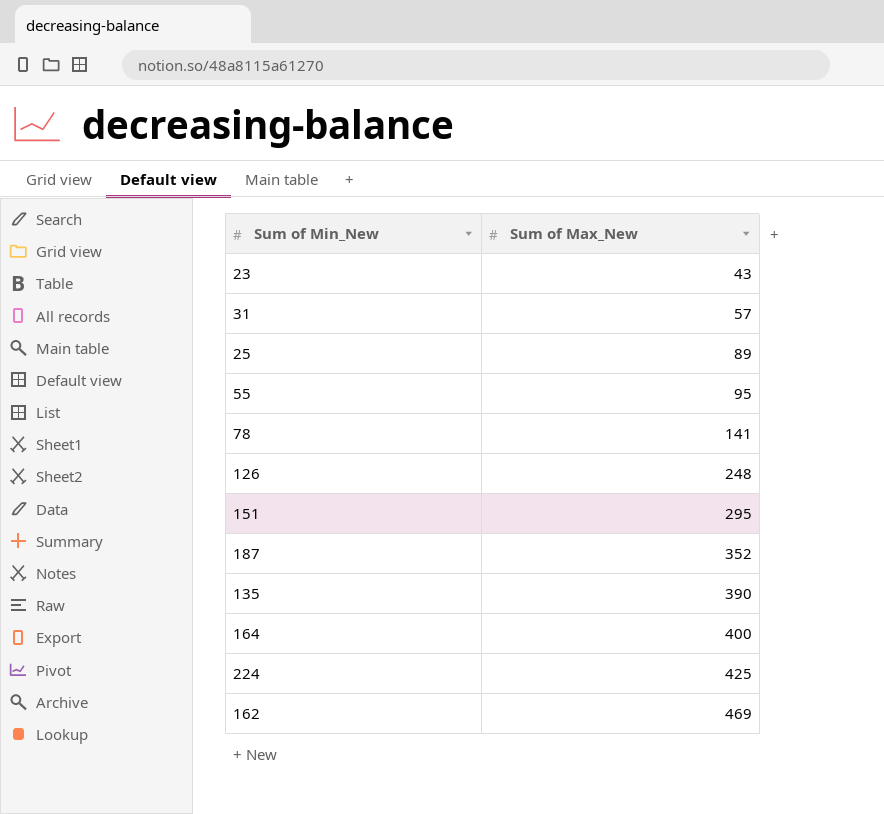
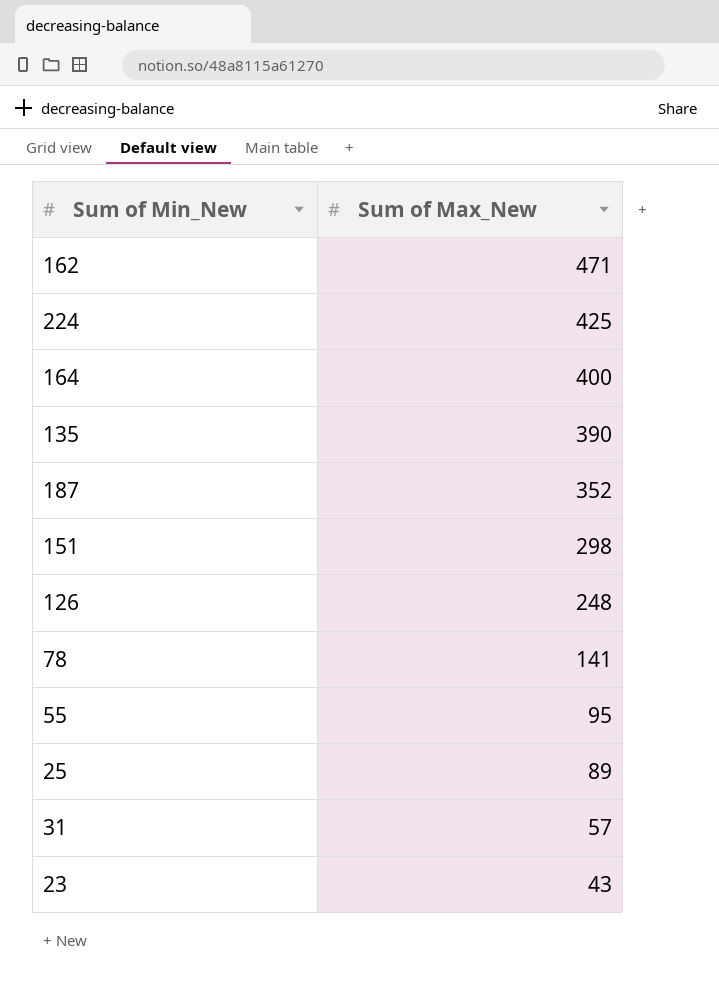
row order: Sum of Max_New ascending -> Sum of Max_New descending
162 | Sum of Max_New: 469 -> 471
151 | Sum of Max_New: 295 -> 298

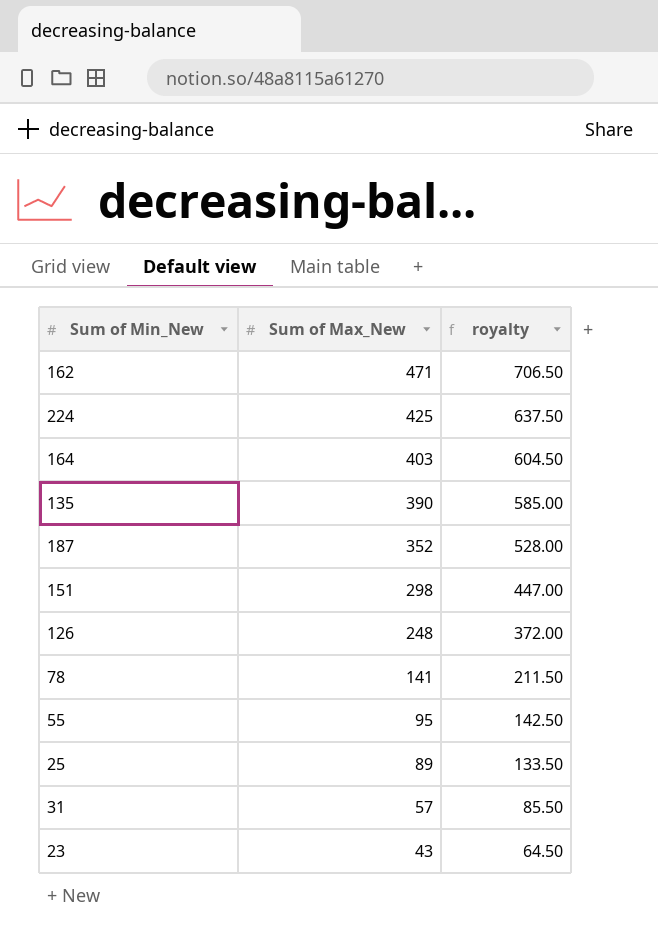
column royalty | formula: none -> [Sum of Max_New] * 1.5
164 | Sum of Max_New: 400 -> 403

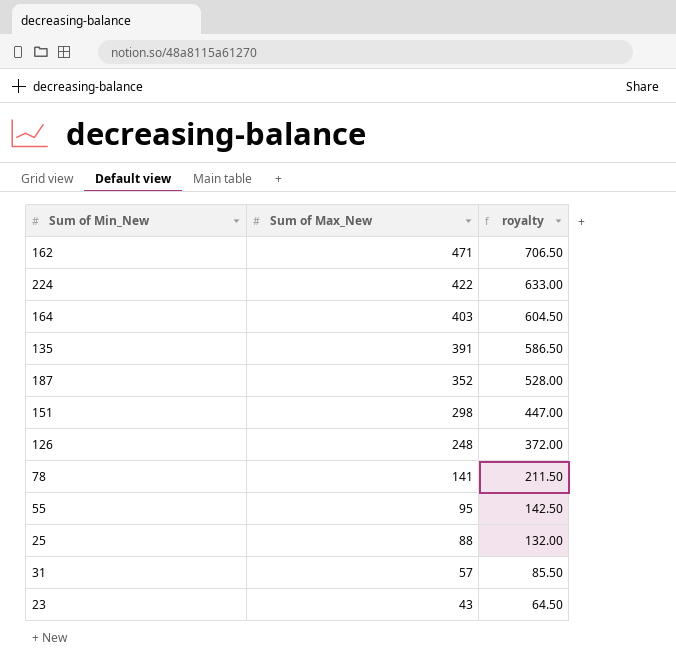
224 | Sum of Max_New: 425 -> 422
224 | royalty: 637.50 -> 633.00
135 | Sum of Max_New: 390 -> 391
135 | royalty: 585.00 -> 586.50
25 | Sum of Max_New: 89 -> 88
25 | royalty: 133.50 -> 132.00

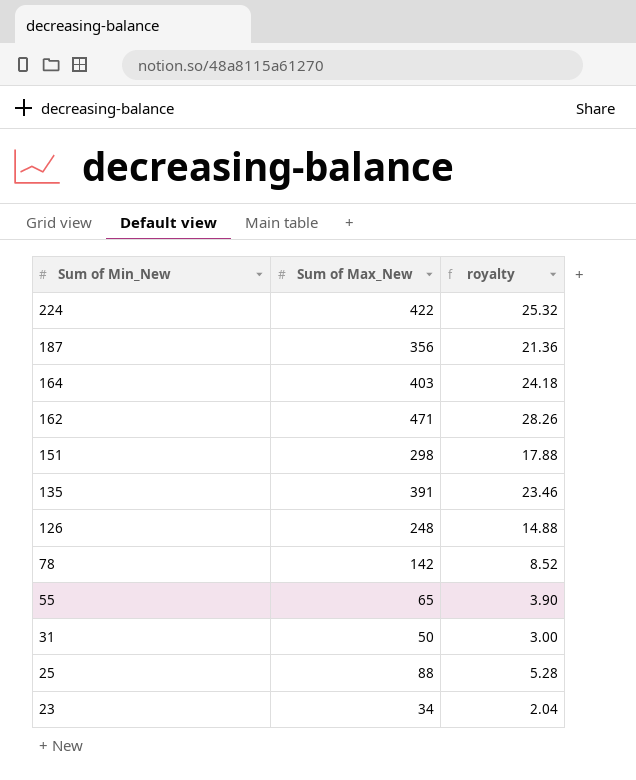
row order: Sum of Max_New descending -> Sum of Min_New descending
column royalty | formula: [Sum of Max_New] * 1.5 -> [Sum of Max_New] * 0.06
187 | Sum of Max_New: 352 -> 356
78 | Sum of Max_New: 141 -> 142
55 | Sum of Max_New: 95 -> 65
31 | Sum of Max_New: 57 -> 50
23 | Sum of Max_New: 43 -> 34

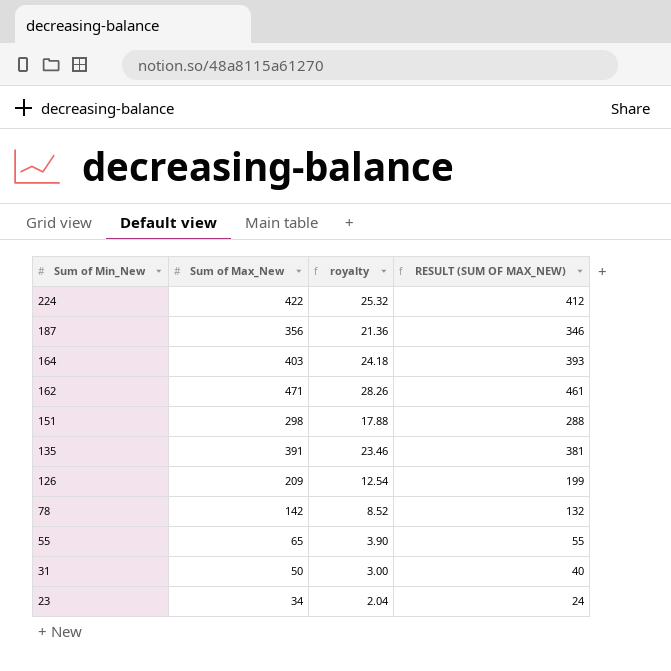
column RESULT (SUM OF MAX_NEW) | formula: none -> [Sum of Max_New] - 10
row 25: 88 | 5.28 -> none
126 | Sum of Max_New: 248 -> 209
126 | royalty: 14.88 -> 12.54

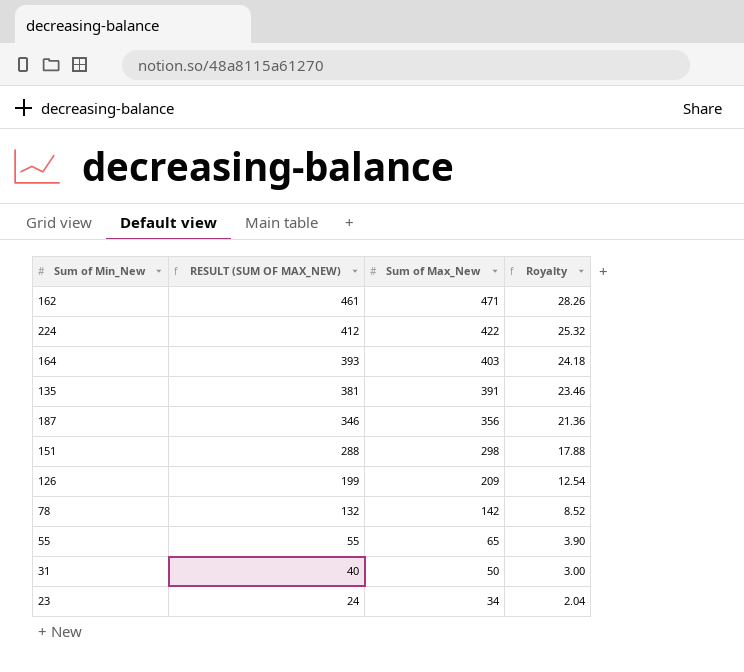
row order: Sum of Min_New descending -> RESULT (SUM OF MAX_NEW) descending
column RESULT (SUM OF MAX_NEW) | position: 4 -> 2
column name: royalty -> Royalty

